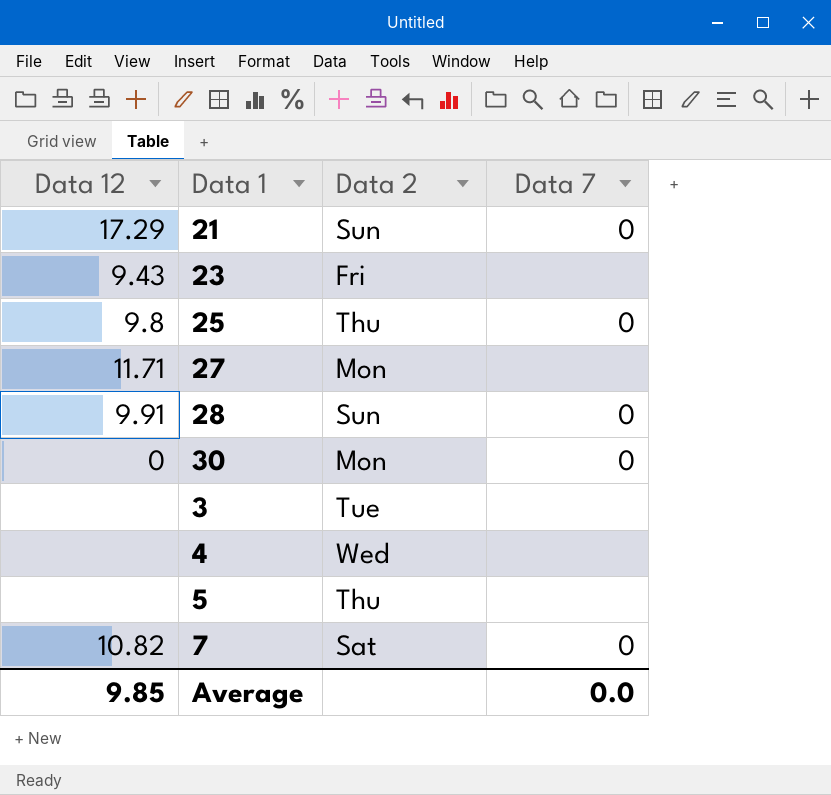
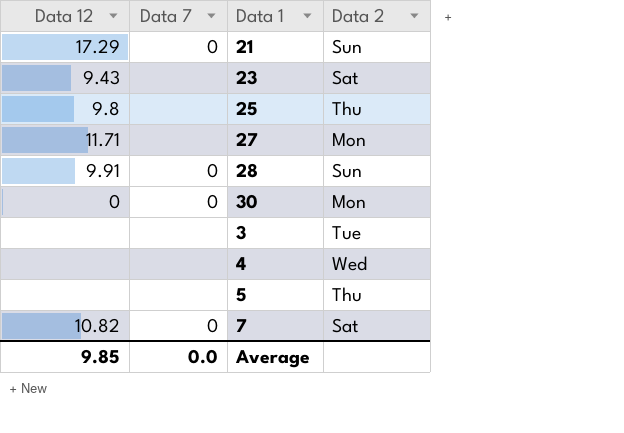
column Data 7 | position: 4 -> 2
23 | Data 2: Fri -> Sat
25 | Data 7: 0 -> none

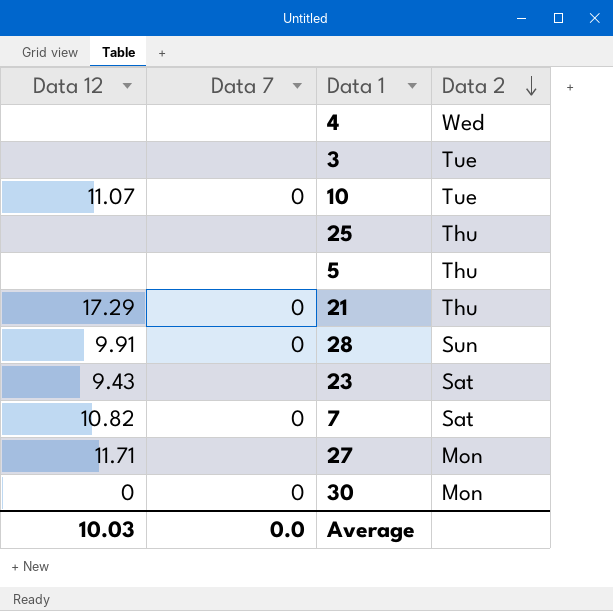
row order: none -> Data 2 descending
row 10: none -> 11.07 | 0 | Tue
25 | Data 12: 9.8 -> none
21 | Data 2: Sun -> Thu
Average | Data 12: 9.85 -> 10.03

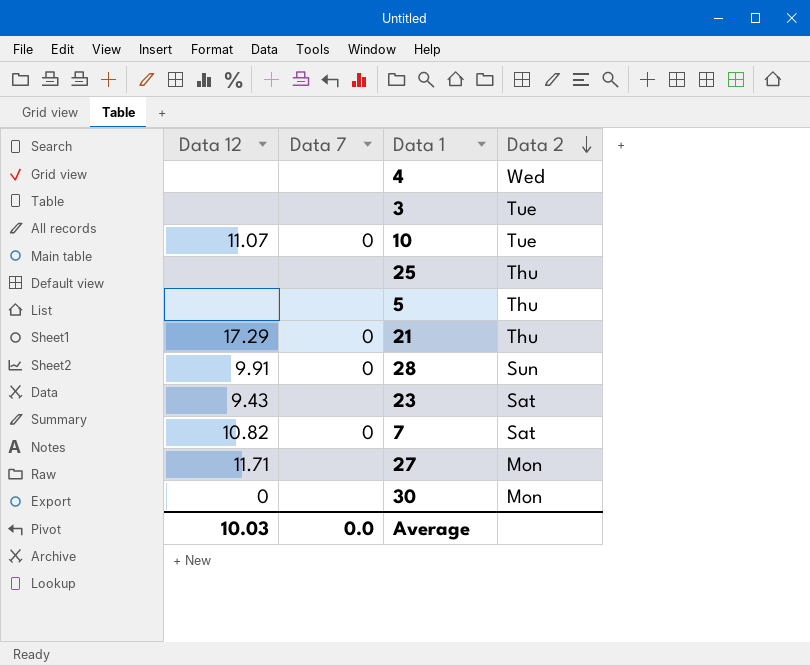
30 | Data 7: 0 -> none

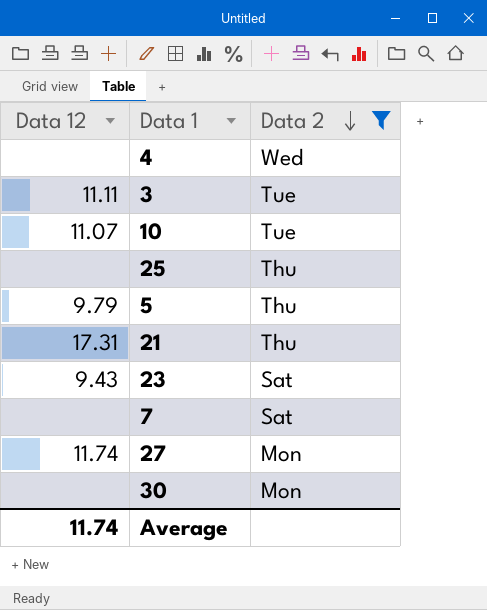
filter: none -> Data 2 != Sun
column Data 7 | position: 2 -> none
3 | Data 12: none -> 11.11
5 | Data 12: none -> 9.79
21 | Data 12: 17.29 -> 17.31
7 | Data 12: 10.82 -> none
27 | Data 12: 11.71 -> 11.74
30 | Data 12: 0 -> none
Average | Data 12: 10.03 -> 11.74

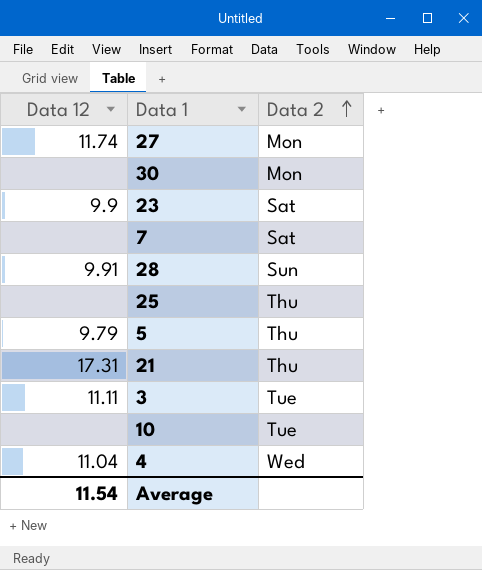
filter: Data 2 != Sun -> none
row order: Data 2 descending -> Data 2 ascending
23 | Data 12: 9.43 -> 9.9
10 | Data 12: 11.07 -> none
4 | Data 12: none -> 11.04
Average | Data 12: 11.74 -> 11.54

